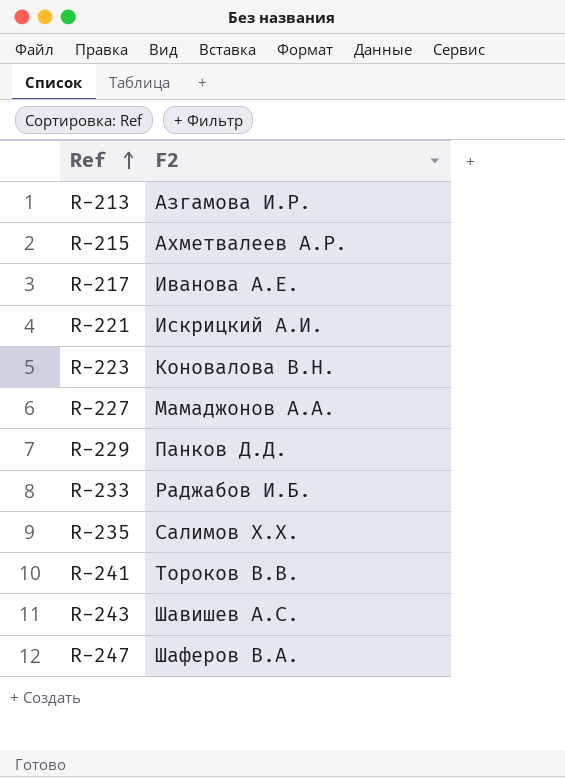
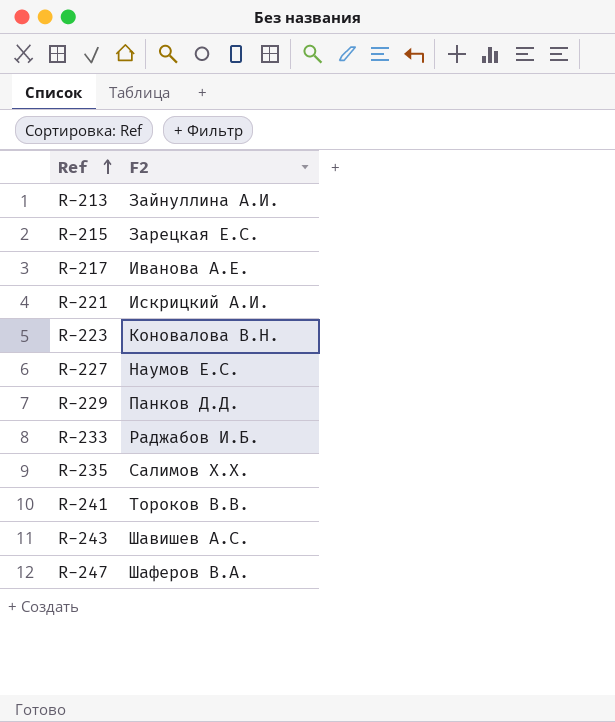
R-213 | F2: Азгамова И.Р. -> Зайнуллина А.И.
R-215 | F2: Ахметвалеев А.Р. -> Зарецкая Е.С.
R-227 | F2: Мамаджонов А.А. -> Наумов Е.С.

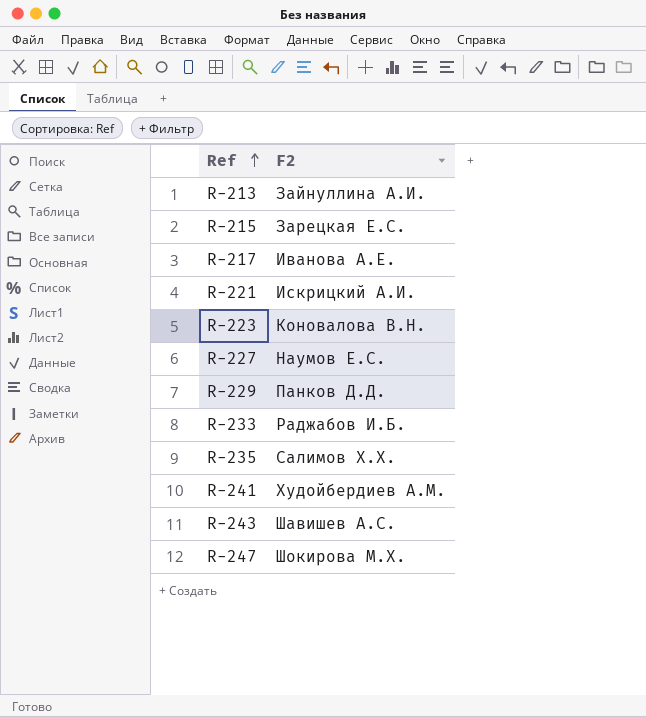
R-241 | F2: Тороков В.В. -> Худойбердиев А.М.
R-247 | F2: Шаферов В.А. -> Шокирова М.Х.

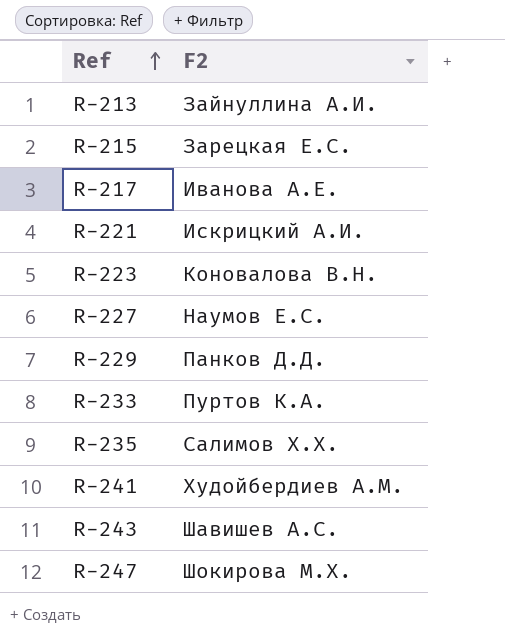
R-233 | F2: Раджабов И.Б. -> Пуртов К.А.

